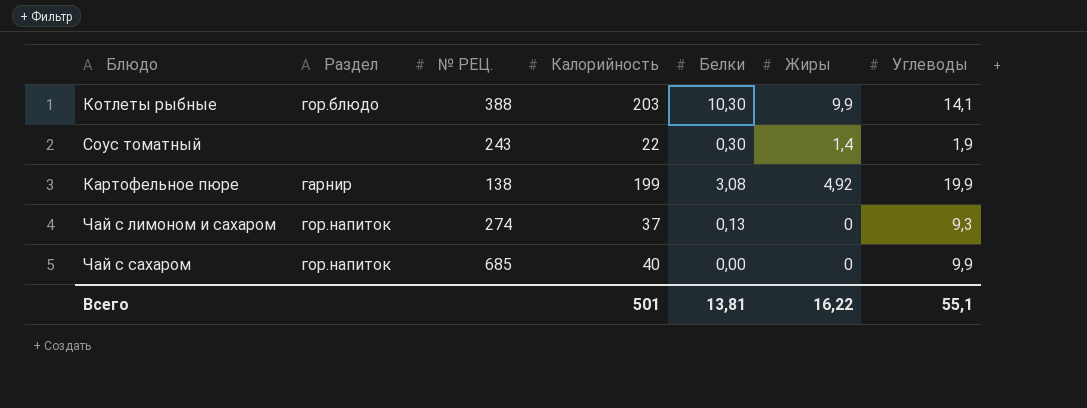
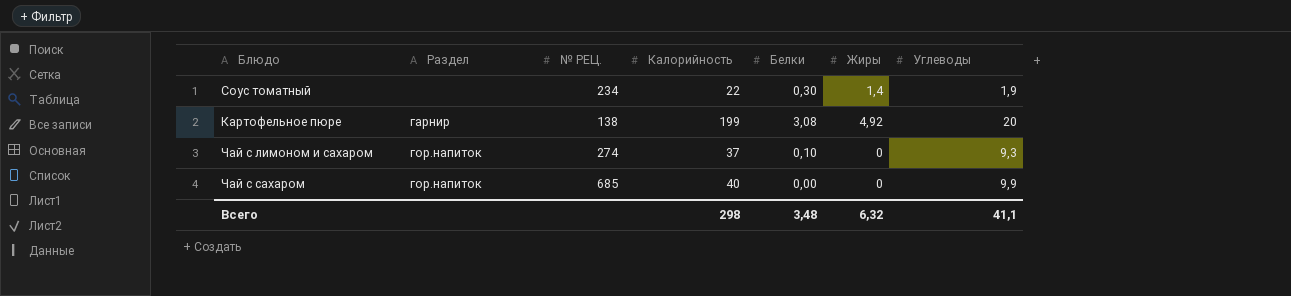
row Котлеты рыбные: гор.блюдо | 388 | 203 | 10,30 | 9,9 | 14,1 -> none
Соус томатный | № РЕЦ.: 243 -> 234
Картофельное пюре | Углеводы: 19,9 -> 20
Чай с лимоном и сахаром | Белки: 0,13 -> 0,10
Всего | Калорийность: 501 -> 298
Всего | Белки: 13,81 -> 3,48
Всего | Жиры: 16,22 -> 6,32
Всего | Углеводы: 55,1 -> 41,1

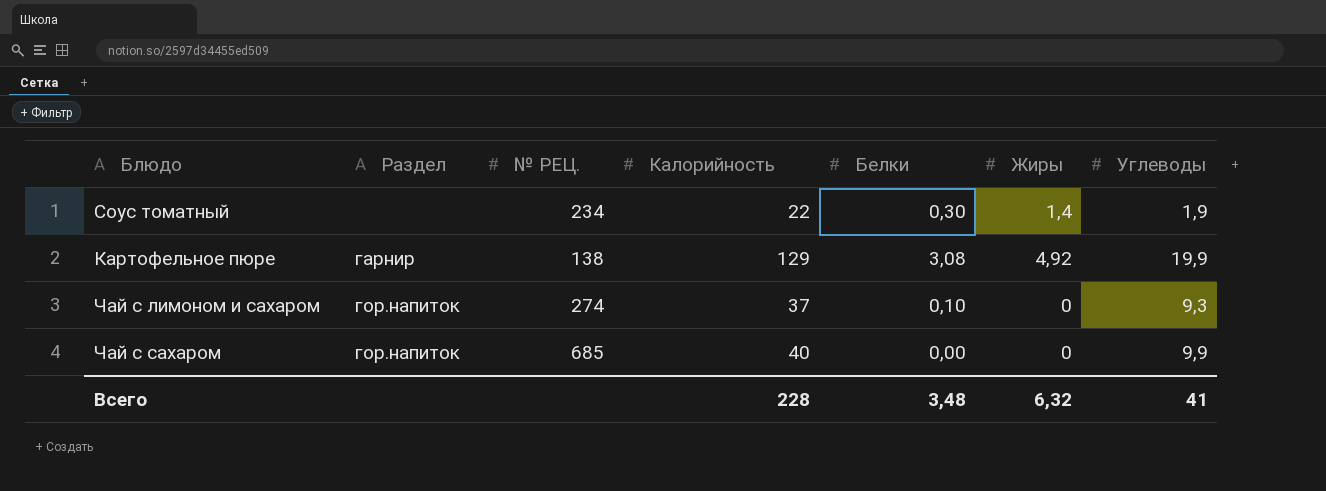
Картофельное пюре | Калорийность: 199 -> 129
Картофельное пюре | Углеводы: 20 -> 19,9
Всего | Калорийность: 298 -> 228
Всего | Углеводы: 41,1 -> 41

